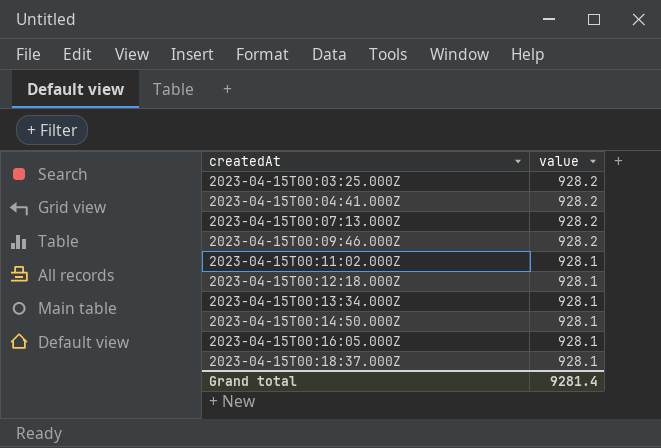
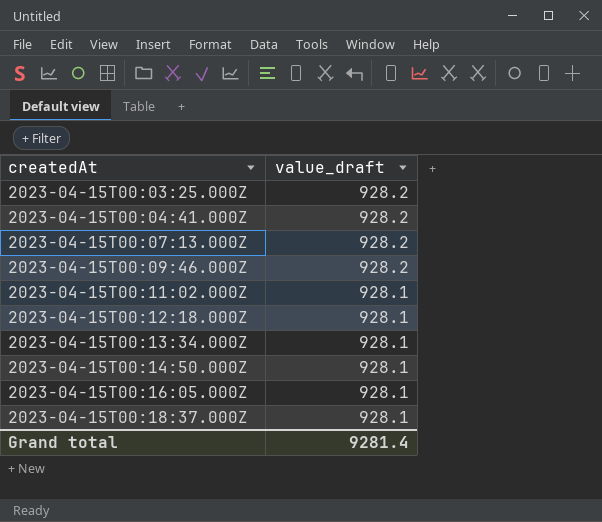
column name: value -> value_draft

